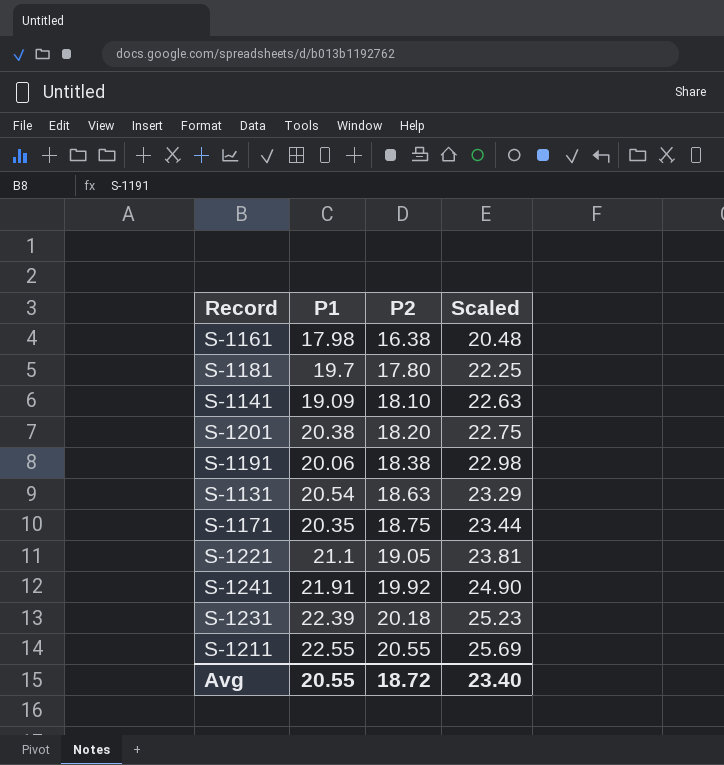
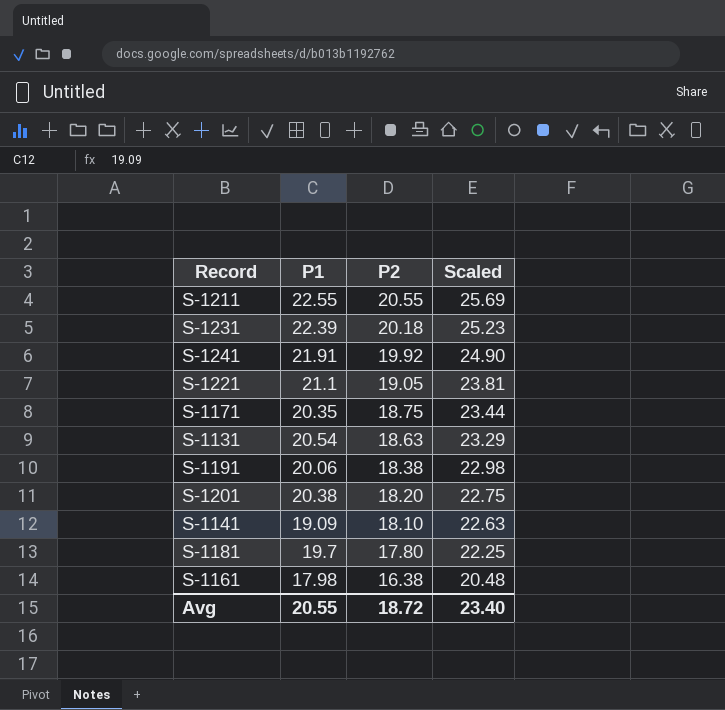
row order: P2 ascending -> P2 descending

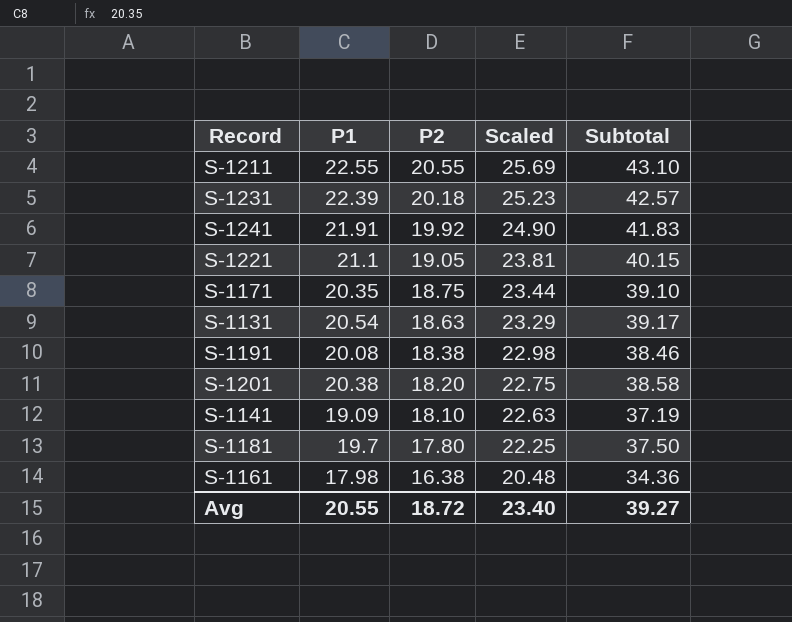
column Subtotal | formula: none -> [P1] + [P2]
S-1191 | P1: 20.06 -> 20.08

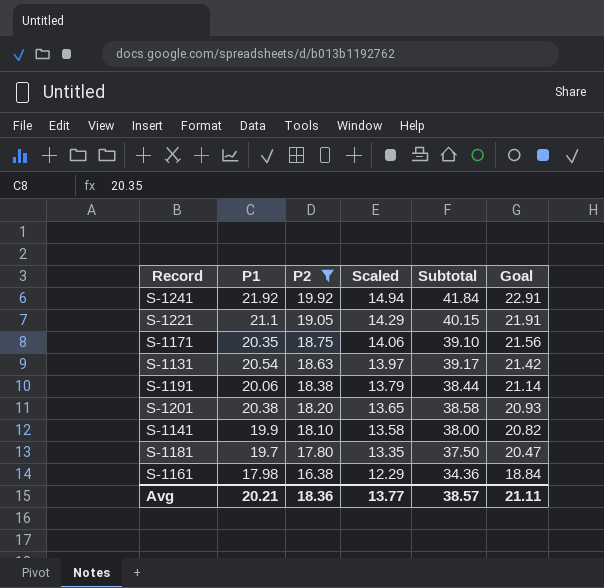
filter: none -> P2 <= 19.92
column Scaled | formula: [P2] * 1.25 -> [P2] * 0.75
column Goal | formula: none -> [P2] * 1.15
S-1241 | P1: 21.91 -> 21.92
S-1241 | Subtotal: 41.83 -> 41.84
S-1191 | P1: 20.08 -> 20.06
S-1191 | Subtotal: 38.46 -> 38.44
S-1141 | P1: 19.09 -> 19.9
S-1141 | Subtotal: 37.19 -> 38.00
Avg | P1: 20.55 -> 20.21
Avg | P2: 18.72 -> 18.36
Avg | Scaled: 23.40 -> 13.77
Avg | Subtotal: 39.27 -> 38.57

